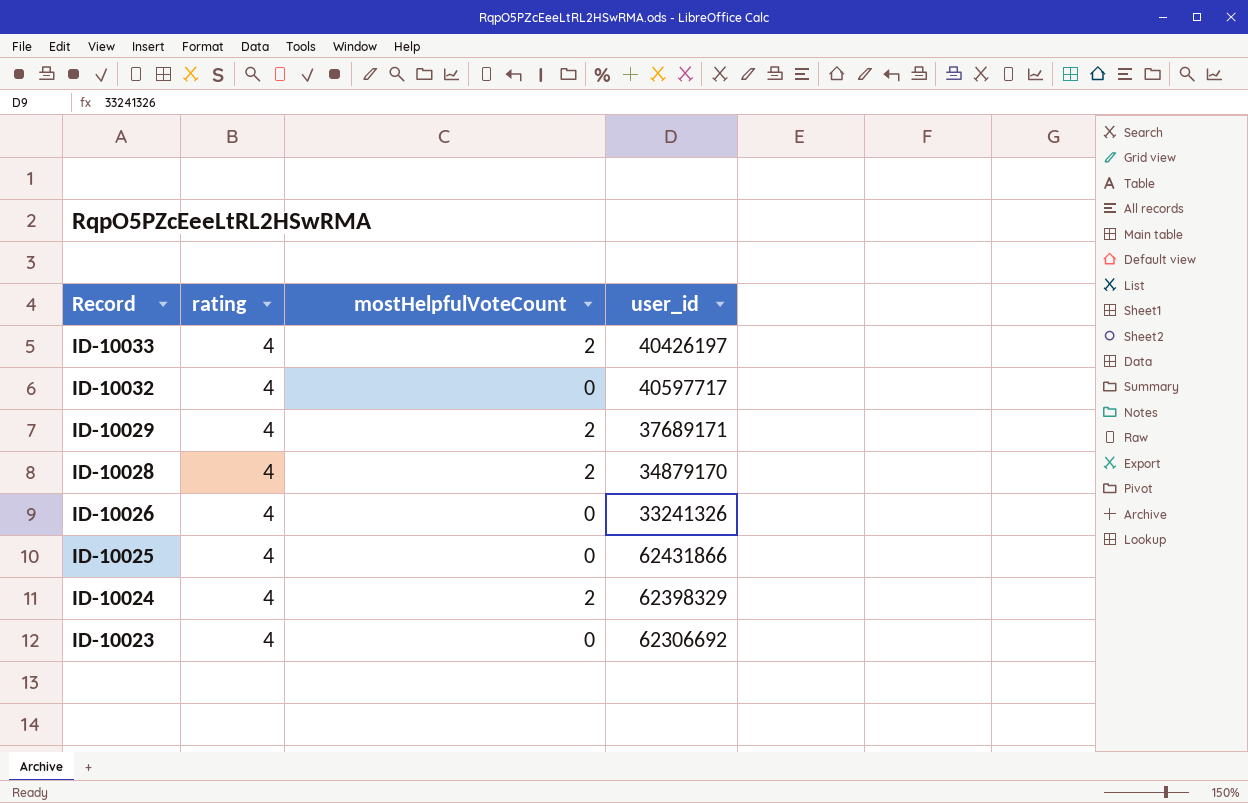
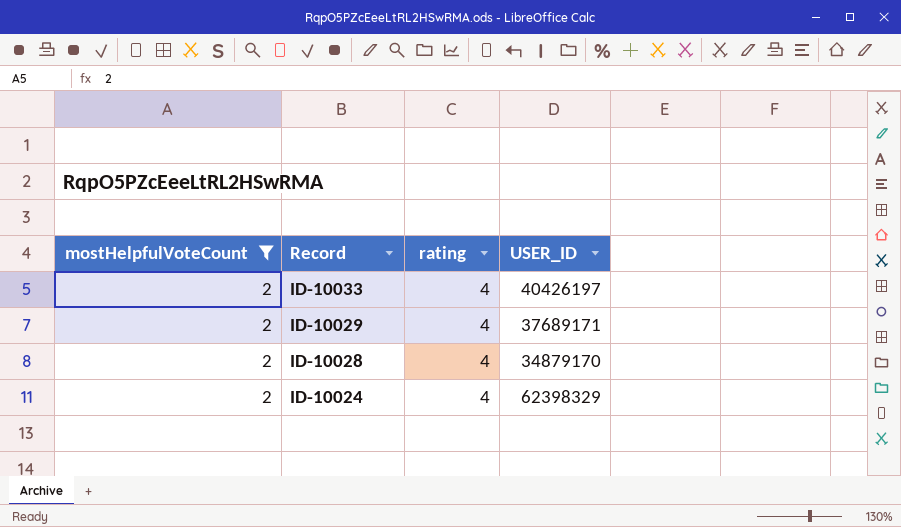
filter: none -> mostHelpfulVoteCount = 2
column mostHelpfulVoteCount | position: 3 -> 1
column name: user_id -> USER_ID

